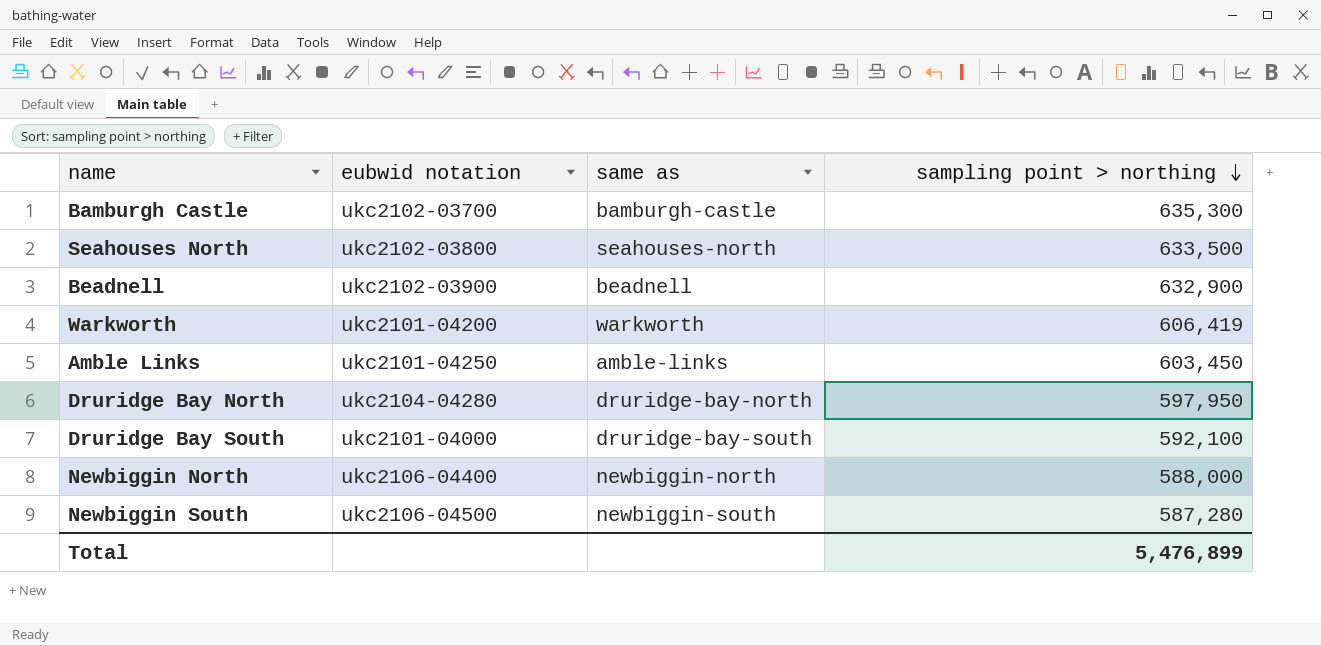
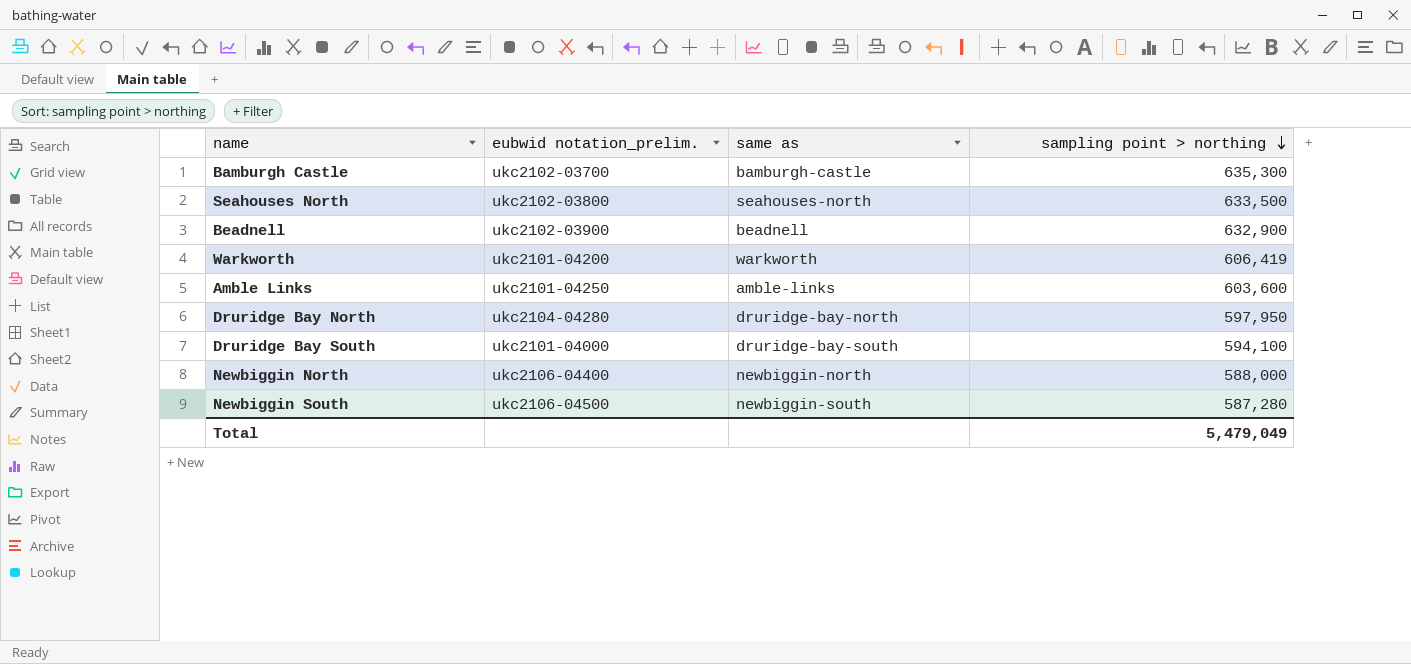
column name: eubwid notation -> eubwid notation_prelim.
Amble Links | sampling point > northing: 603,450 -> 603,600
Druridge Bay South | sampling point > northing: 592,100 -> 594,100
Total | sampling point > northing: 5,476,899 -> 5,479,049

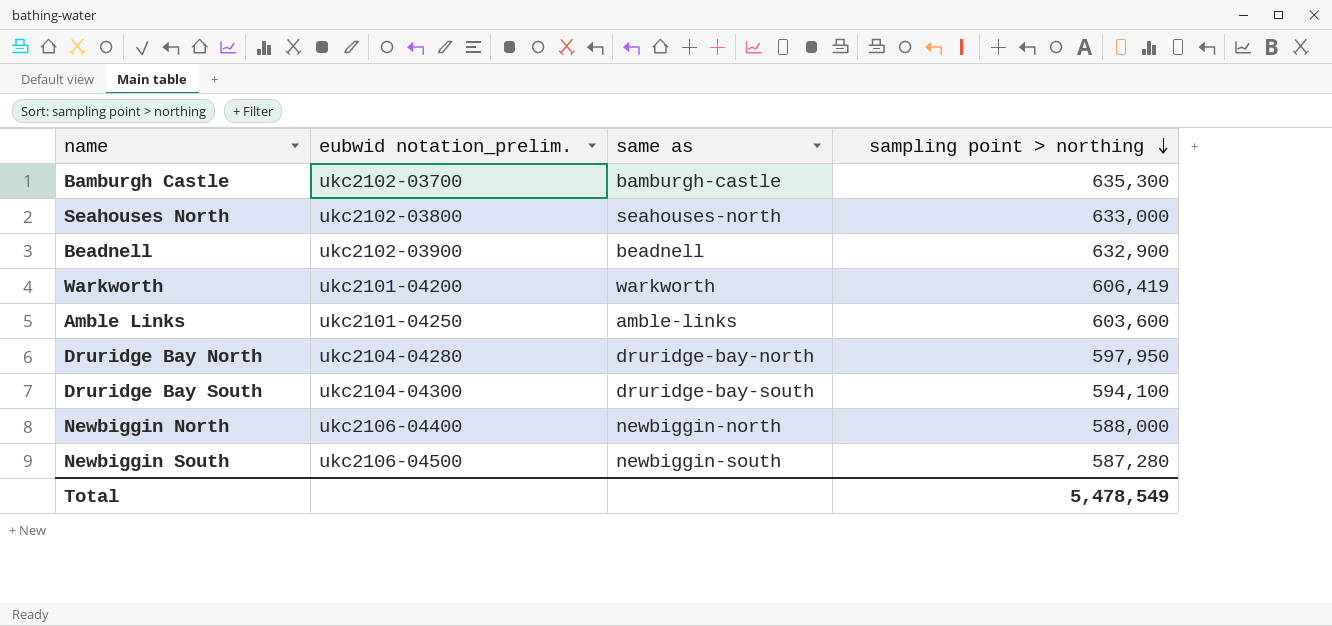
Seahouses North | sampling point > northing: 633,500 -> 633,000
Druridge Bay South | eubwid notation_prelim.: ukc2101-04000 -> ukc2104-04300
Total | sampling point > northing: 5,479,049 -> 5,478,549

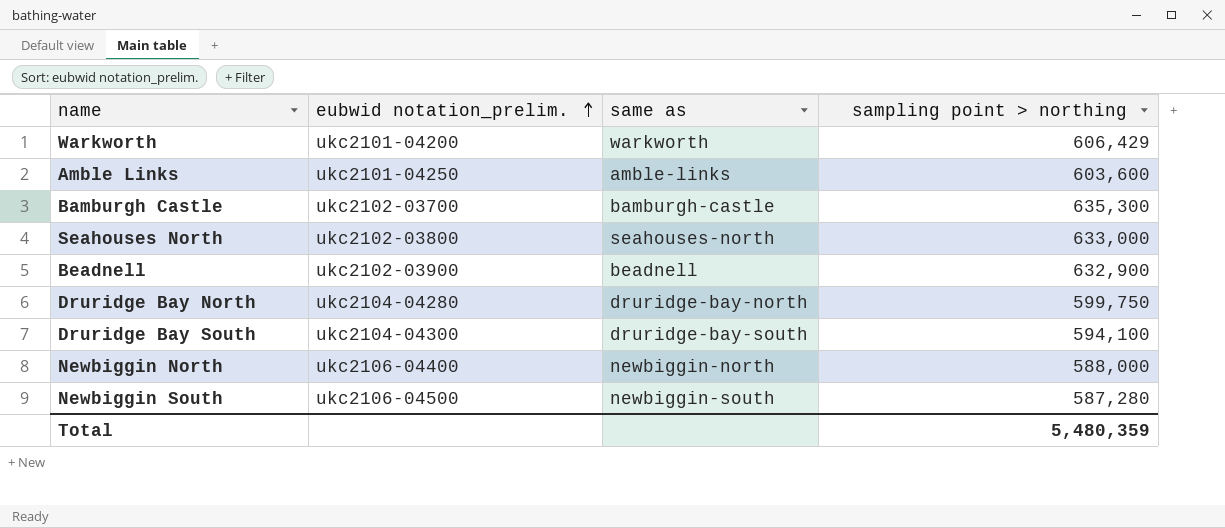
row order: sampling point > northing descending -> eubwid notation_prelim. ascending
Warkworth | sampling point > northing: 606,419 -> 606,429
Druridge Bay North | sampling point > northing: 597,950 -> 599,750
Total | sampling point > northing: 5,478,549 -> 5,480,359

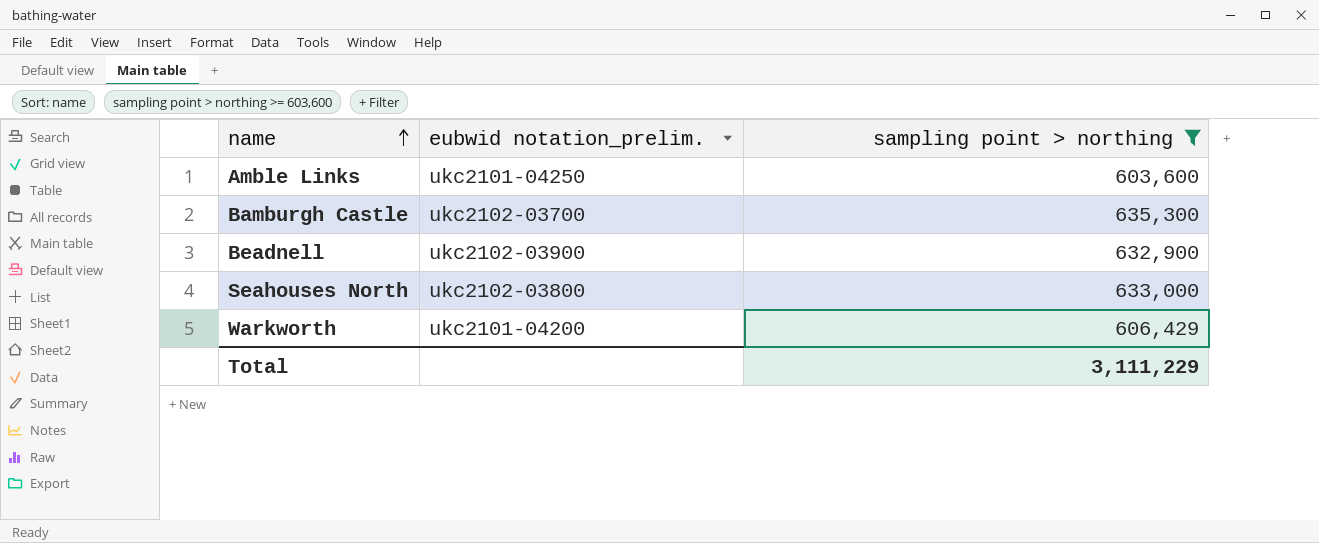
filter: none -> sampling point > northing >= 603,600
row order: eubwid notation_prelim. ascending -> name ascending
column same as | position: 3 -> none
Total | sampling point > northing: 5,480,359 -> 3,111,229

